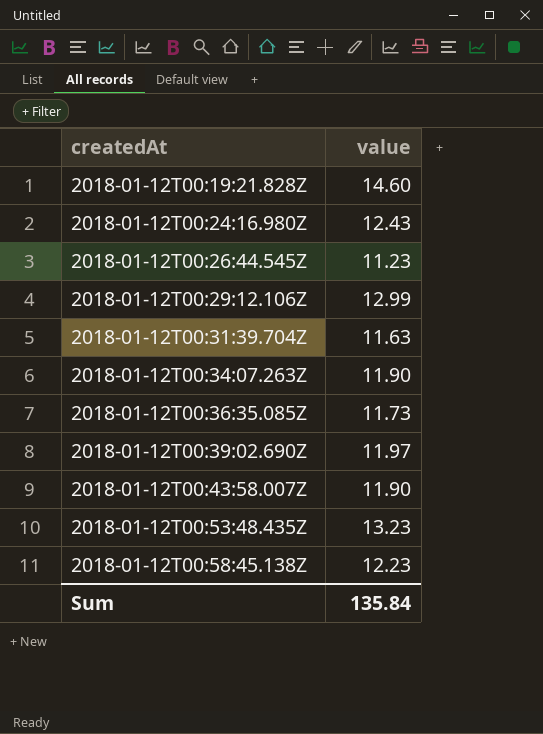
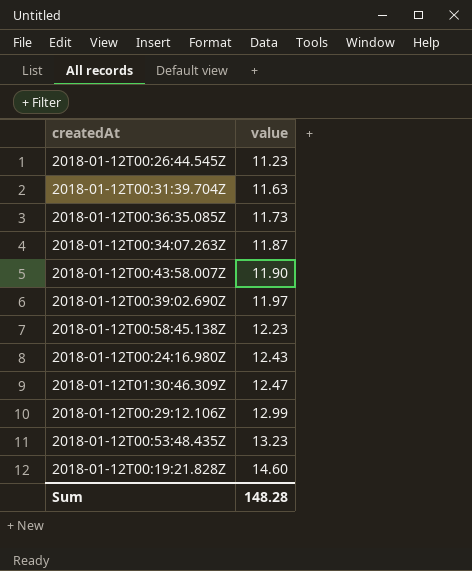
row order: createdAt ascending -> value ascending
2018-01-12T00:34:07.263Z | value: 11.90 -> 11.87
row 2018-01-12T01:30:46.309Z: none -> 12.47
Sum | value: 135.84 -> 148.28

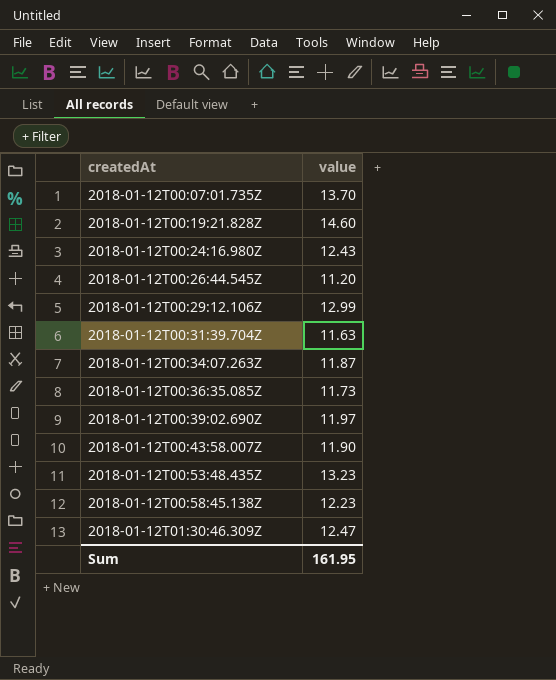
row order: value ascending -> createdAt ascending
row 2018-01-12T00:07:01.735Z: none -> 13.70
2018-01-12T00:26:44.545Z | value: 11.23 -> 11.20
Sum | value: 148.28 -> 161.95

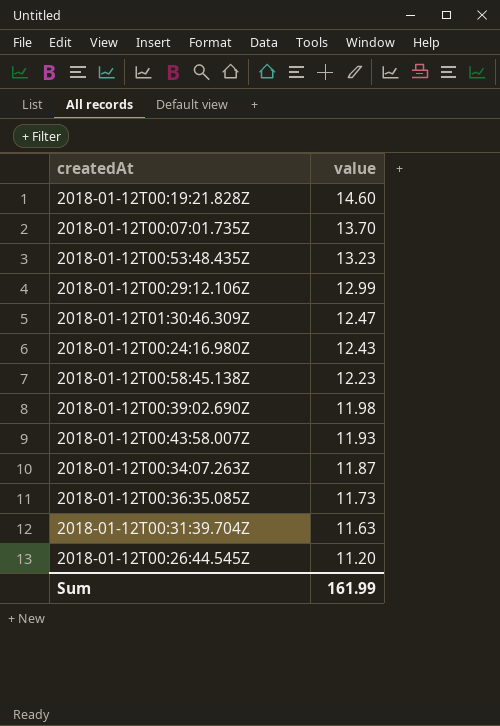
row order: createdAt ascending -> value descending
2018-01-12T00:39:02.690Z | value: 11.97 -> 11.98
2018-01-12T00:43:58.007Z | value: 11.90 -> 11.93
Sum | value: 161.95 -> 161.99

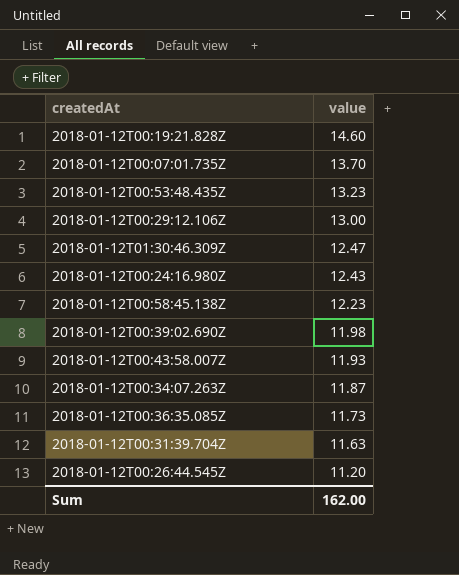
2018-01-12T00:29:12.106Z | value: 12.99 -> 13.00
Sum | value: 161.99 -> 162.00

